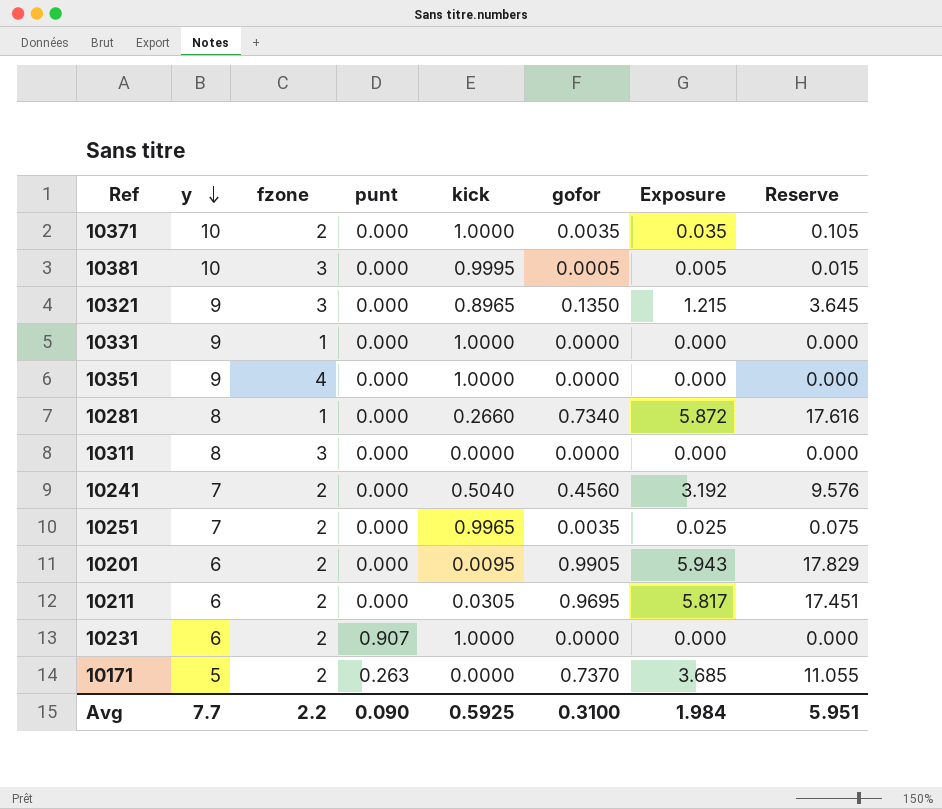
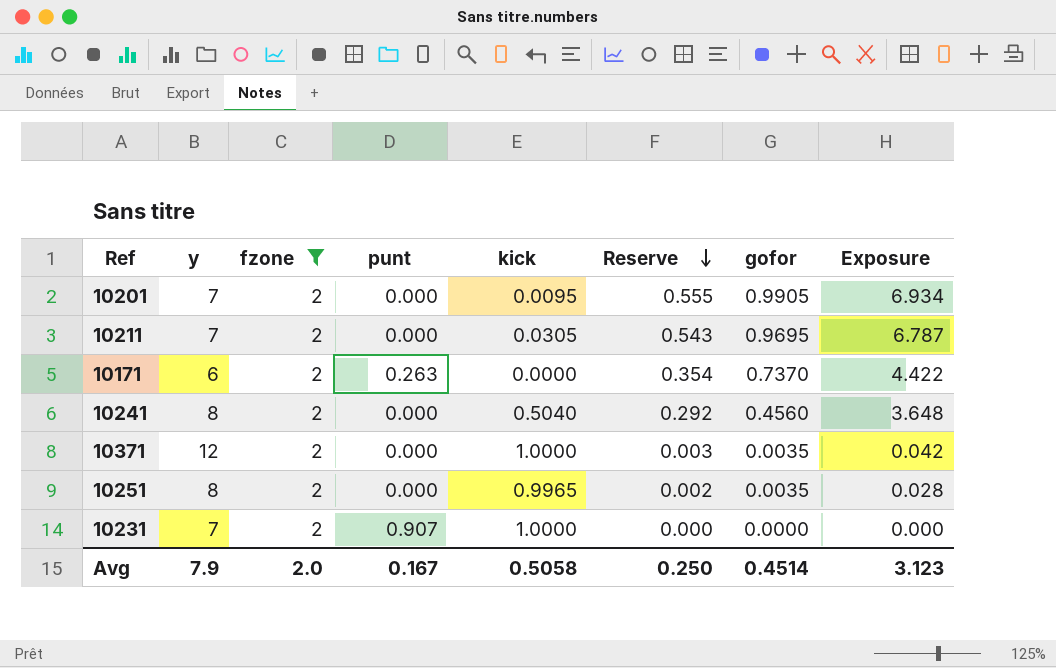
filter: none -> fzone = 2
row order: y descending -> Reserve descending
column Reserve | formula: [Exposure] * 3 -> [Exposure] * 0.08
column Reserve | position: 8 -> 6
10201 | y: 6 -> 7
10201 | Exposure: 5.943 -> 6.934
10211 | y: 6 -> 7
10211 | Exposure: 5.817 -> 6.787
10171 | y: 5 -> 6
10171 | Exposure: 3.685 -> 4.422
10241 | y: 7 -> 8
10241 | Exposure: 3.192 -> 3.648
10371 | y: 10 -> 12
10371 | Exposure: 0.035 -> 0.042
10251 | y: 7 -> 8
10251 | Exposure: 0.025 -> 0.028
10231 | y: 6 -> 7
Avg | y: 7.7 -> 7.9
Avg | fzone: 2.2 -> 2.0
Avg | punt: 0.090 -> 0.167
Avg | kick: 0.5925 -> 0.5058
Avg | Reserve: 5.951 -> 0.250
Avg | gofor: 0.3100 -> 0.4514
Avg | Exposure: 1.984 -> 3.123

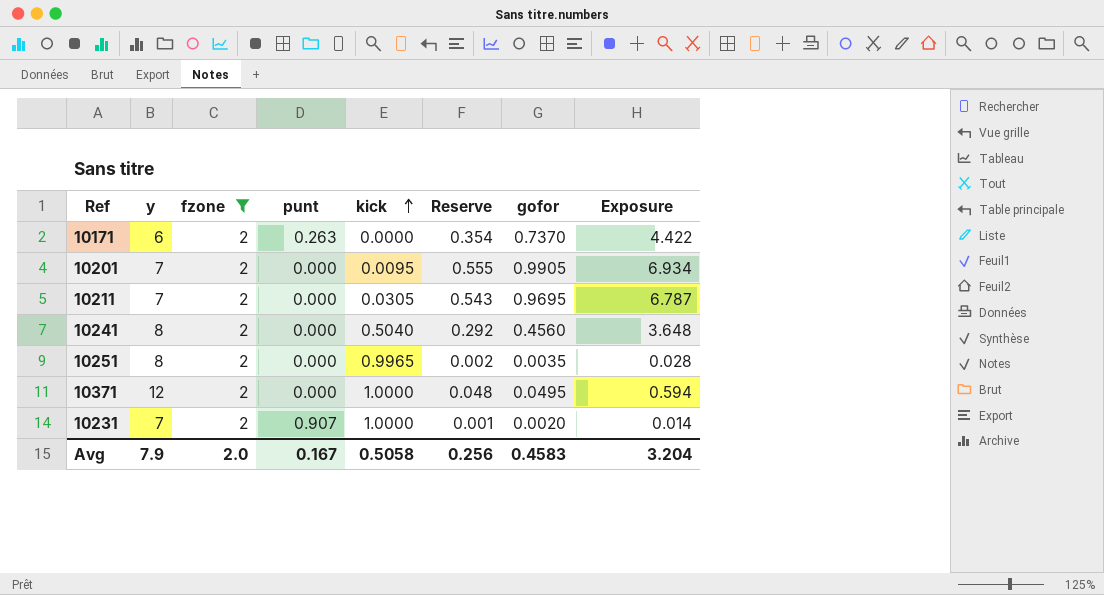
row order: Reserve descending -> kick ascending
10371 | Reserve: 0.003 -> 0.048
10371 | gofor: 0.0035 -> 0.0495
10371 | Exposure: 0.042 -> 0.594
10231 | Reserve: 0.000 -> 0.001
10231 | gofor: 0.0000 -> 0.0020
10231 | Exposure: 0.000 -> 0.014
Avg | Reserve: 0.250 -> 0.256
Avg | gofor: 0.4514 -> 0.4583
Avg | Exposure: 3.123 -> 3.204

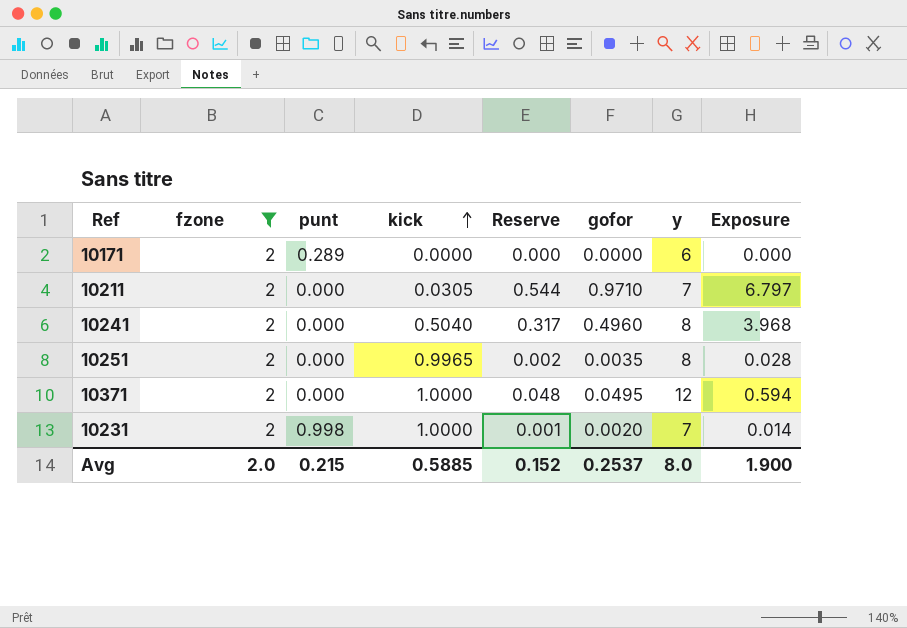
column y | position: 2 -> 7
row 10201: 7 | 2 | 0.000 | 0.0095 | 0.555 | 0.9905 | 6.934 -> none
10171 | punt: 0.263 -> 0.289
10171 | Reserve: 0.354 -> 0.000
10171 | gofor: 0.7370 -> 0.0000
10171 | Exposure: 4.422 -> 0.000
10211 | Reserve: 0.543 -> 0.544
10211 | gofor: 0.9695 -> 0.9710
10211 | Exposure: 6.787 -> 6.797
10241 | Reserve: 0.292 -> 0.317
10241 | gofor: 0.4560 -> 0.4960
10241 | Exposure: 3.648 -> 3.968
10231 | punt: 0.907 -> 0.998
Avg | punt: 0.167 -> 0.215
Avg | kick: 0.5058 -> 0.5885
Avg | Reserve: 0.256 -> 0.152
Avg | gofor: 0.4583 -> 0.2537
Avg | y: 7.9 -> 8.0
Avg | Exposure: 3.204 -> 1.900

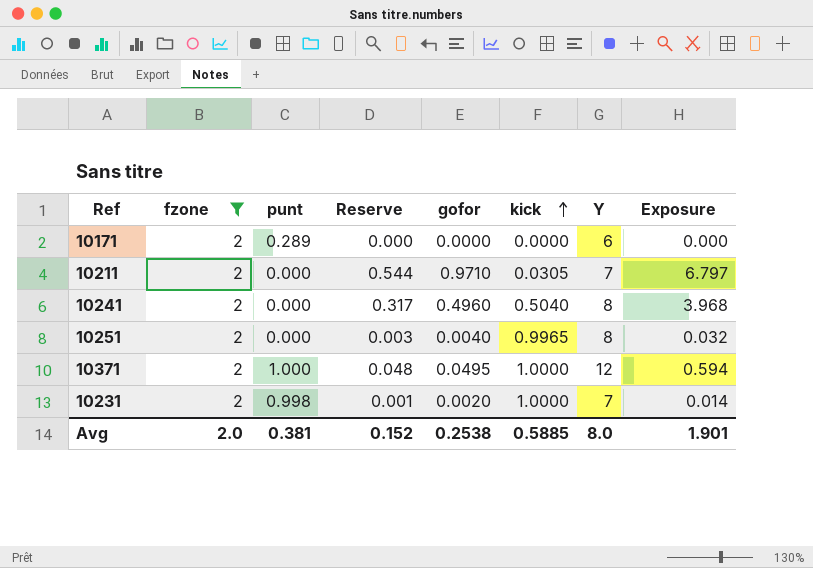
column kick | position: 4 -> 6
column name: y -> Y
10251 | Reserve: 0.002 -> 0.003
10251 | gofor: 0.0035 -> 0.0040
10251 | Exposure: 0.028 -> 0.032
10371 | punt: 0.000 -> 1.000
Avg | punt: 0.215 -> 0.381
Avg | gofor: 0.2537 -> 0.2538
Avg | Exposure: 1.900 -> 1.901

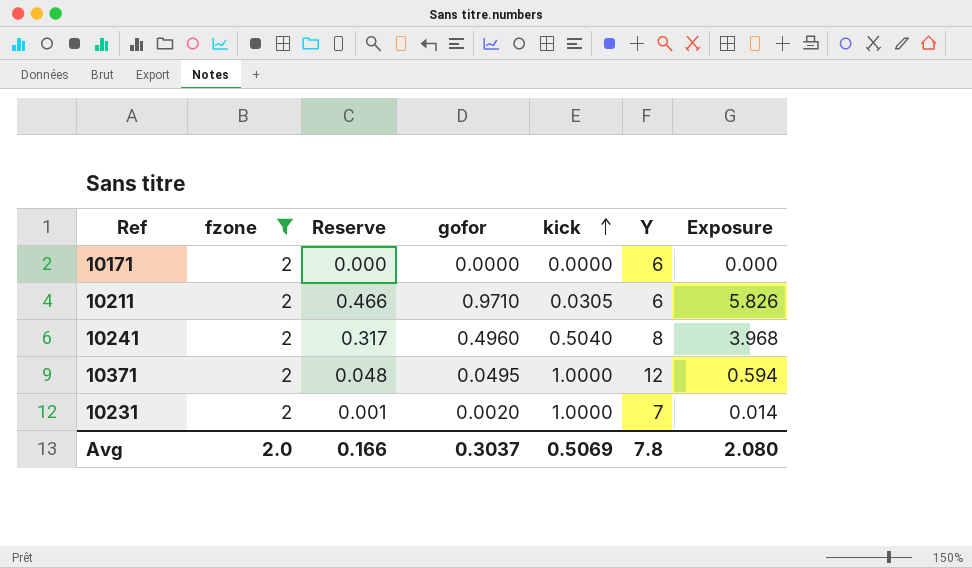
column punt | position: 3 -> none
row 10251: 2 | 0.000 | 0.003 | 0.0040 | 0.9965 | 8 | 0.032 -> none
10211 | Reserve: 0.544 -> 0.466
10211 | Y: 7 -> 6
10211 | Exposure: 6.797 -> 5.826
Avg | Reserve: 0.152 -> 0.166
Avg | gofor: 0.2538 -> 0.3037
Avg | kick: 0.5885 -> 0.5069
Avg | Y: 8.0 -> 7.8
Avg | Exposure: 1.901 -> 2.080

